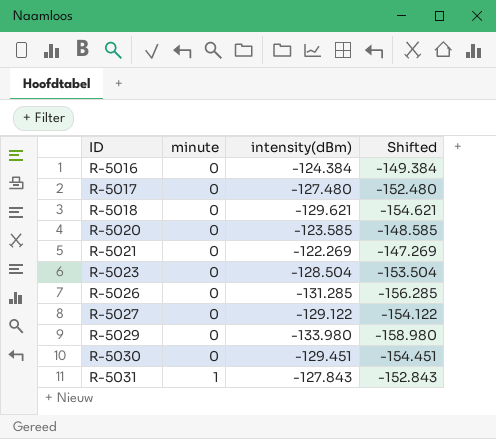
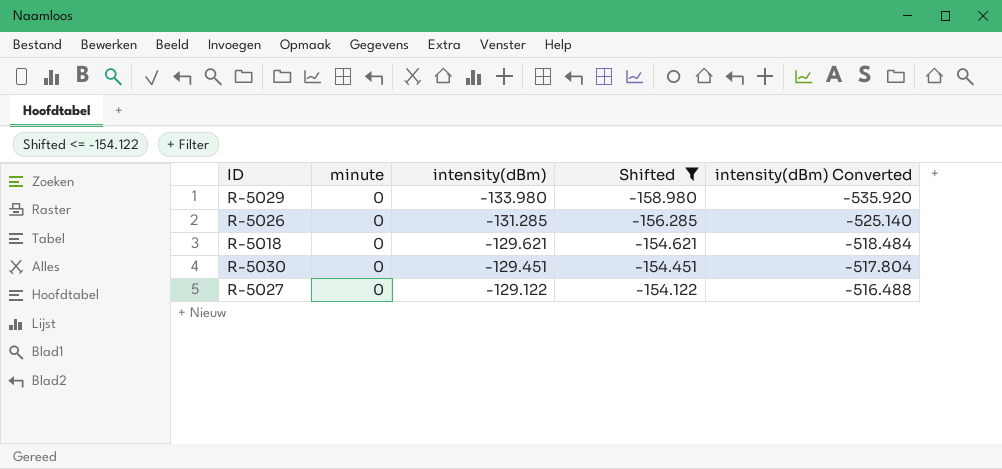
filter: none -> Shifted <= -154.122
row order: ID ascending -> intensity(dBm) ascending
column intensity(dBm) Converted | formula: none -> [intensity(dBm)] * 4

